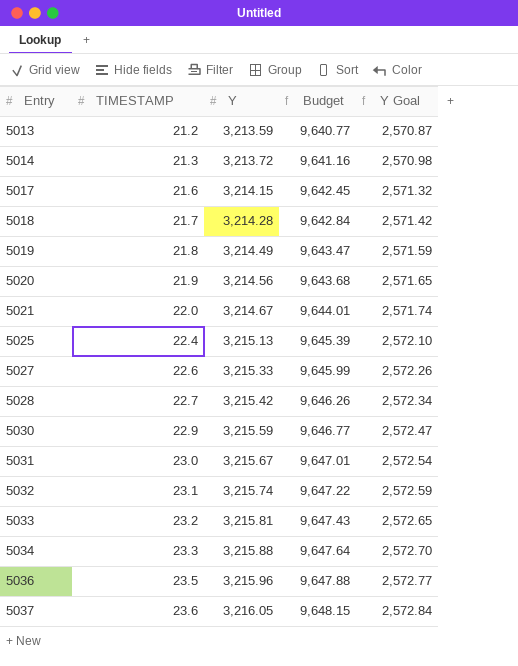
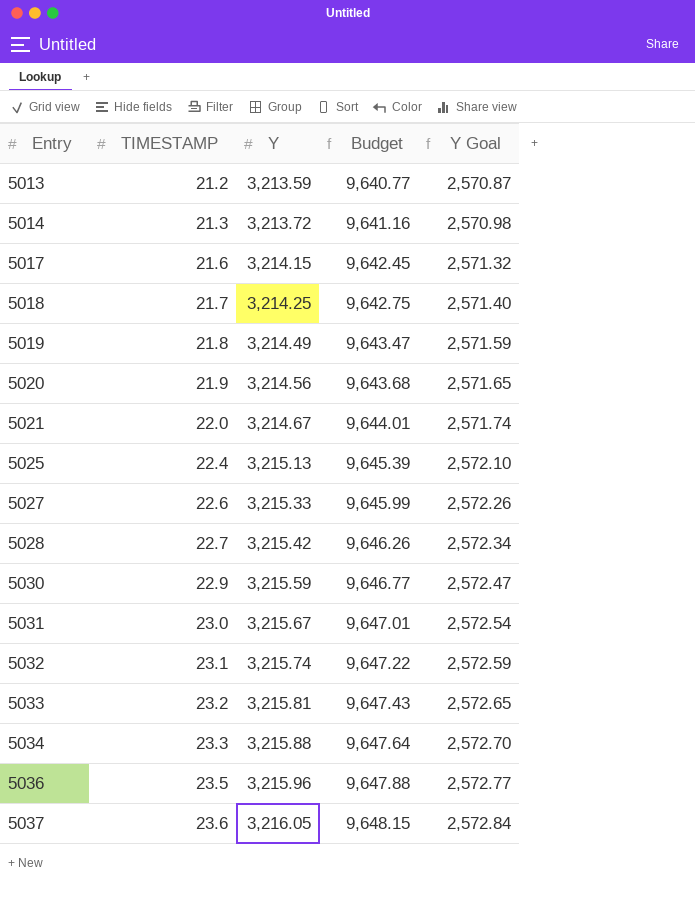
5018 | Y: 3,214.28 -> 3,214.25
5018 | Budget: 9,642.84 -> 9,642.75
5018 | Y Goal: 2,571.42 -> 2,571.40

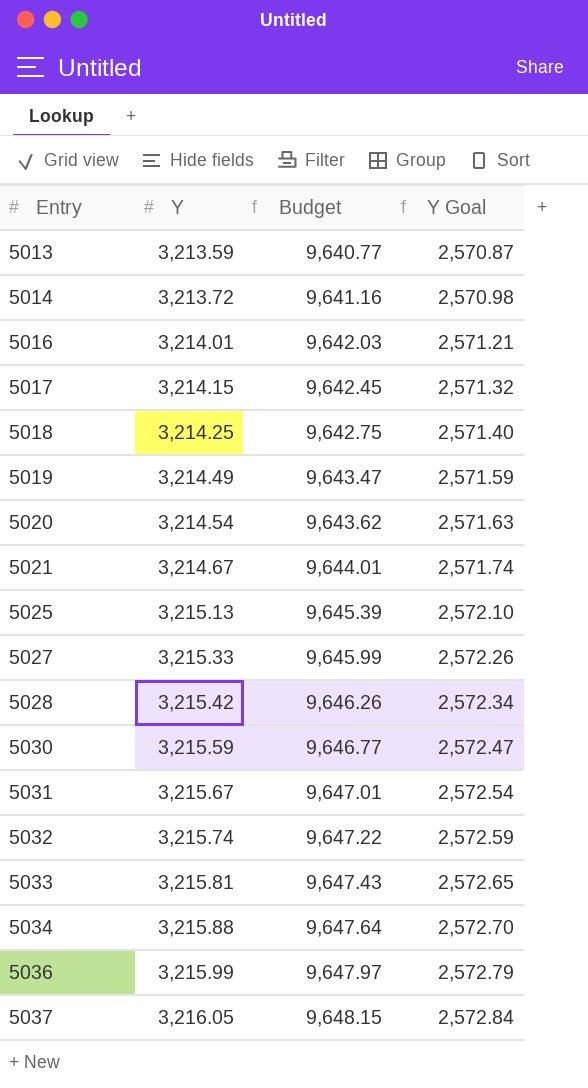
column TIMESTAMP | position: 2 -> none
row 5016: none -> 3,214.01 | 9,642.03 | 2,571.21
5020 | Y: 3,214.56 -> 3,214.54
5020 | Budget: 9,643.68 -> 9,643.62
5020 | Y Goal: 2,571.65 -> 2,571.63
5036 | Y: 3,215.96 -> 3,215.99
5036 | Budget: 9,647.88 -> 9,647.97
5036 | Y Goal: 2,572.77 -> 2,572.79

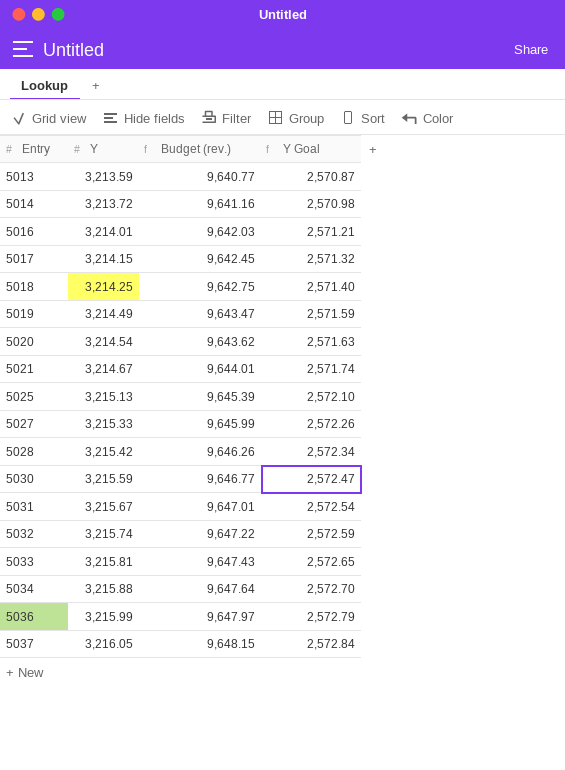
column name: Budget -> Budget (rev.)

